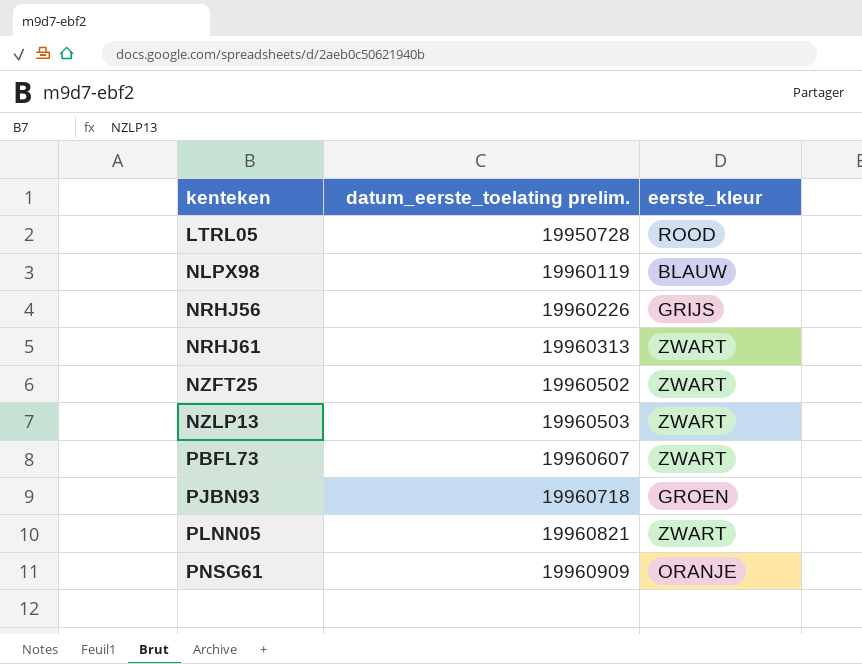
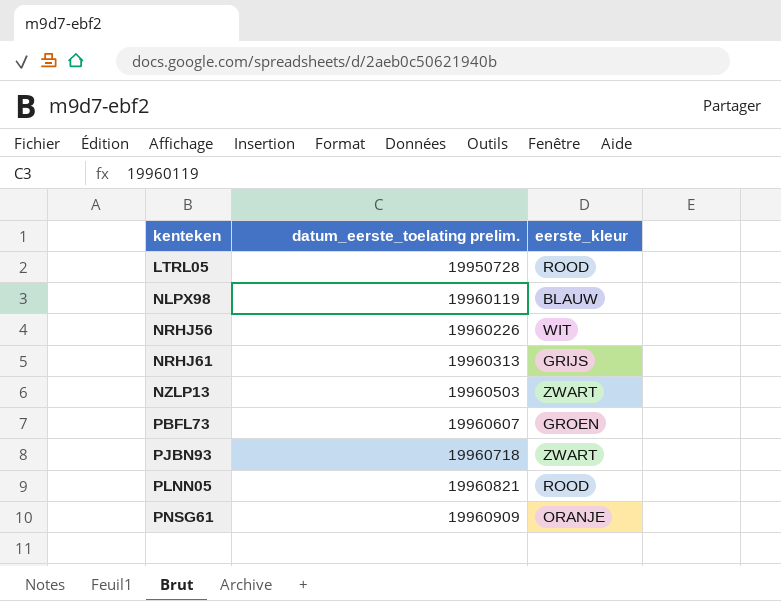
row NZFT25: 19960502 | ZWART -> none
NRHJ56 | eerste_kleur: GRIJS -> WIT
NRHJ61 | eerste_kleur: ZWART -> GRIJS
PBFL73 | eerste_kleur: ZWART -> GROEN
PJBN93 | eerste_kleur: GROEN -> ZWART
PLNN05 | eerste_kleur: ZWART -> ROOD

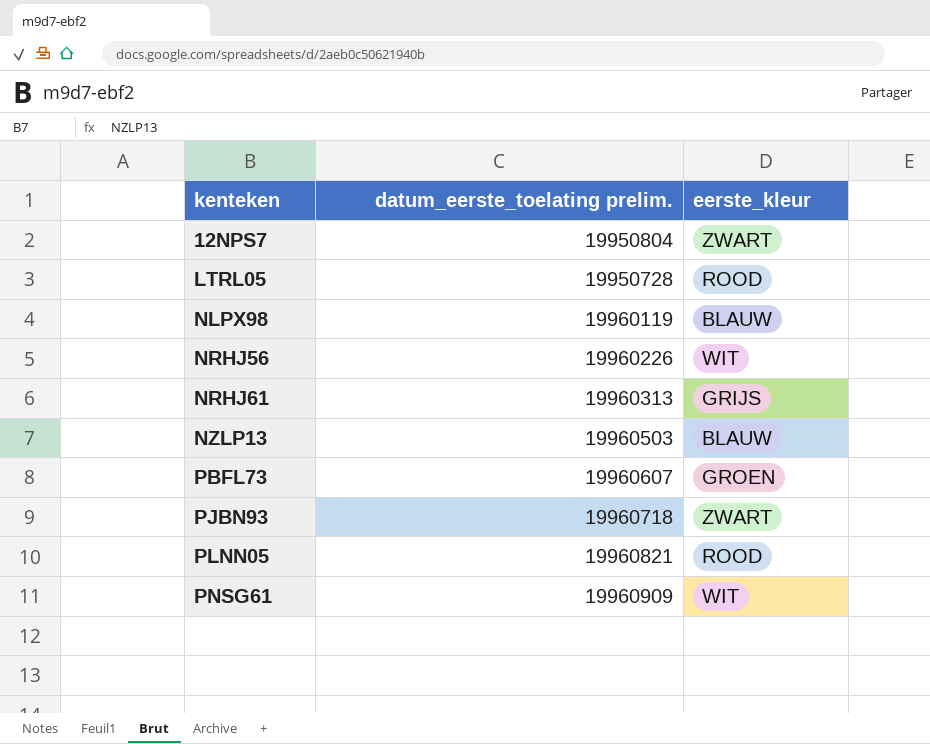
row 12NPS7: none -> 19950804 | ZWART
NZLP13 | eerste_kleur: ZWART -> BLAUW
PNSG61 | eerste_kleur: ORANJE -> WIT

